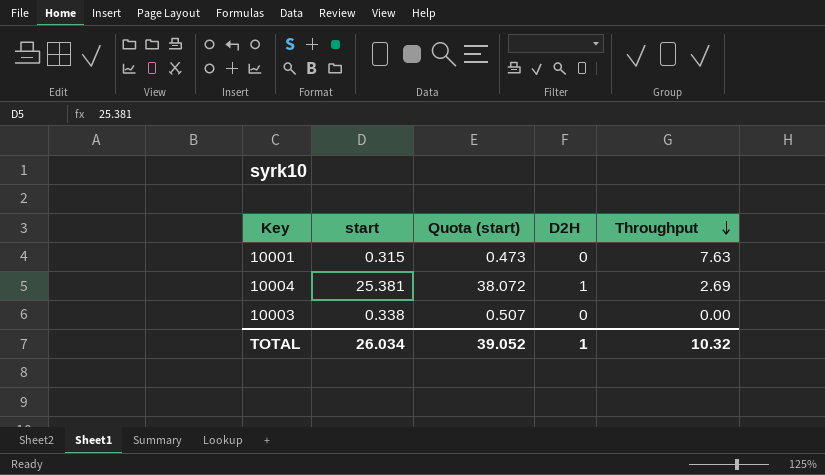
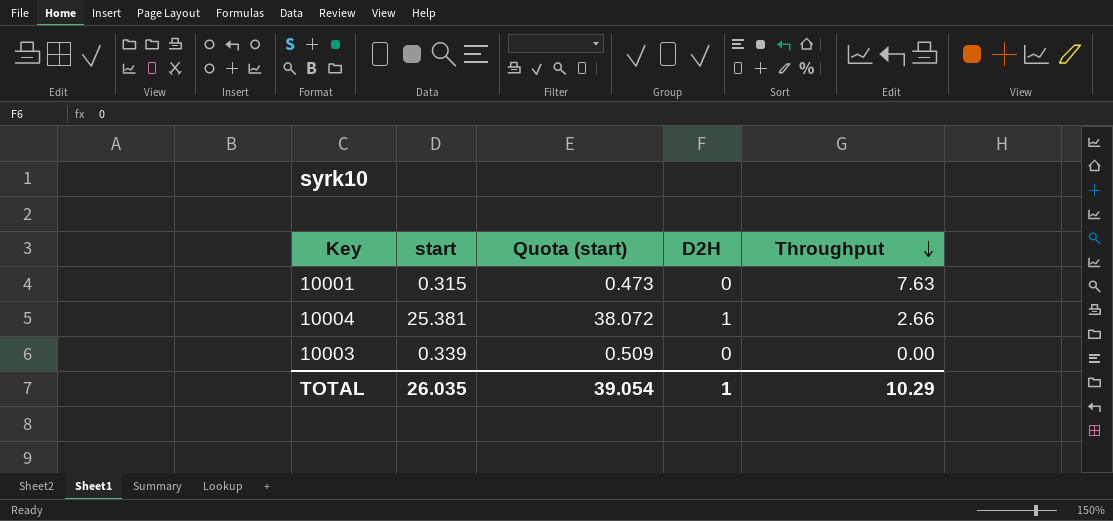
10004 | Throughput: 2.69 -> 2.66
10003 | start: 0.338 -> 0.339
10003 | Quota (start): 0.507 -> 0.509
TOTAL | start: 26.034 -> 26.035
TOTAL | Quota (start): 39.052 -> 39.054
TOTAL | Throughput: 10.32 -> 10.29

